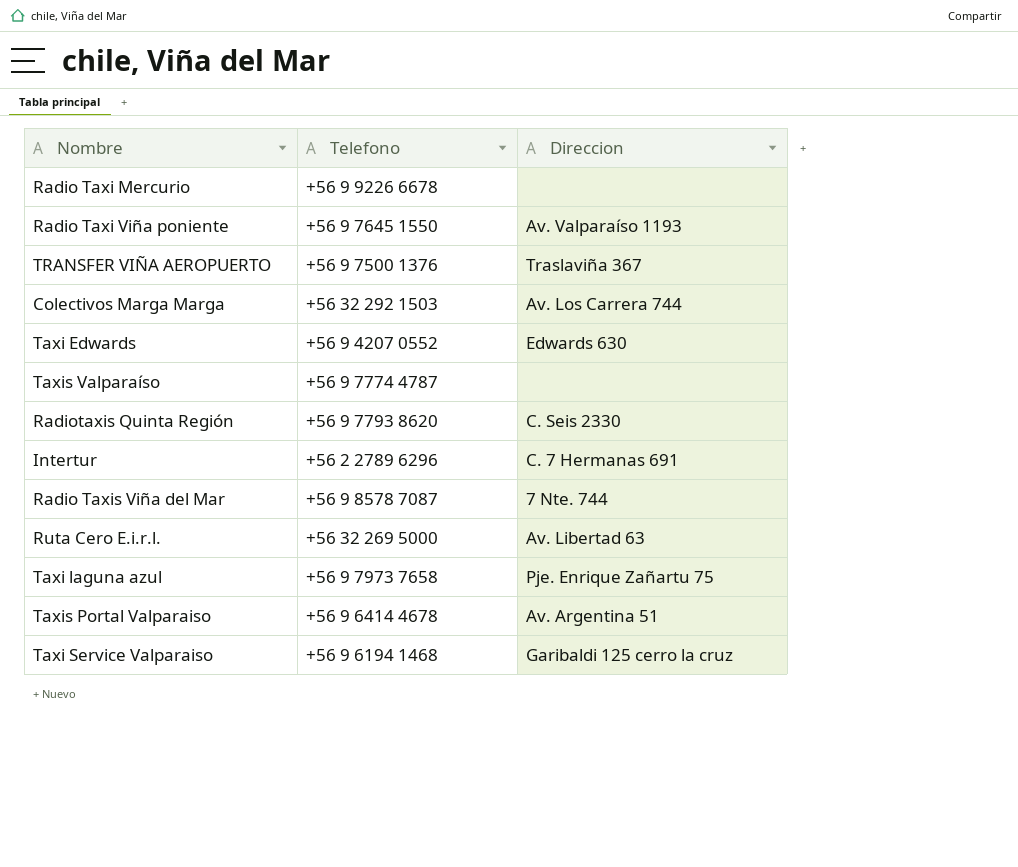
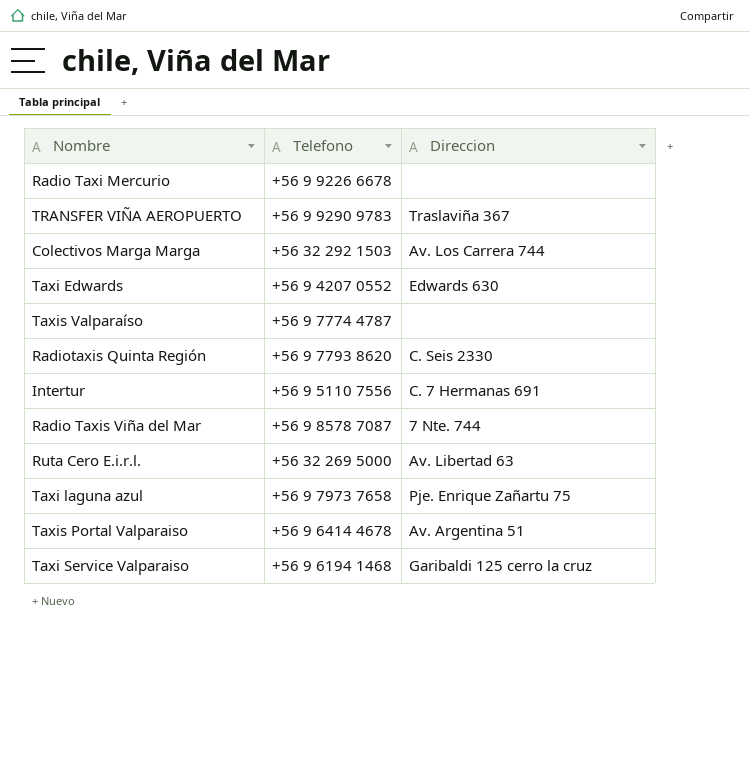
row Radio Taxi Viña poniente: +56 9 7645 1550 | Av. Valparaíso 1193 -> none
TRANSFER VIÑA AEROPUERTO | Telefono: +56 9 7500 1376 -> +56 9 9290 9783
Intertur | Telefono: +56 2 2789 6296 -> +56 9 5110 7556

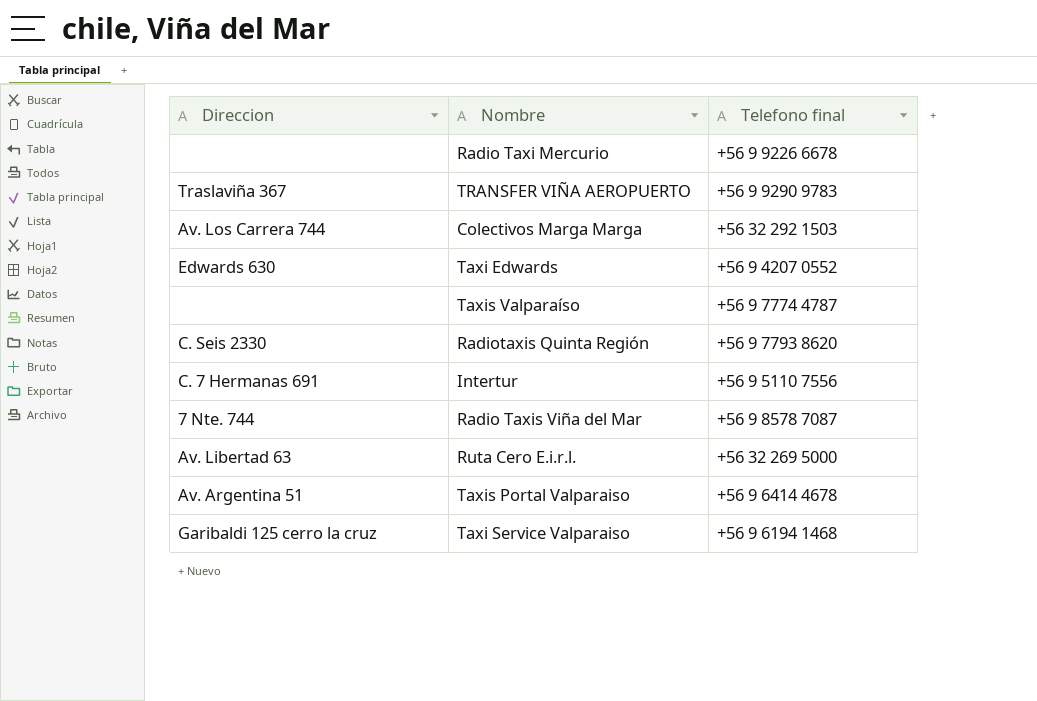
column Direccion | position: 3 -> 1
column name: Telefono -> Telefono final
row Taxi laguna azul: +56 9 7973 7658 | Pje. Enrique Zañartu 75 -> none

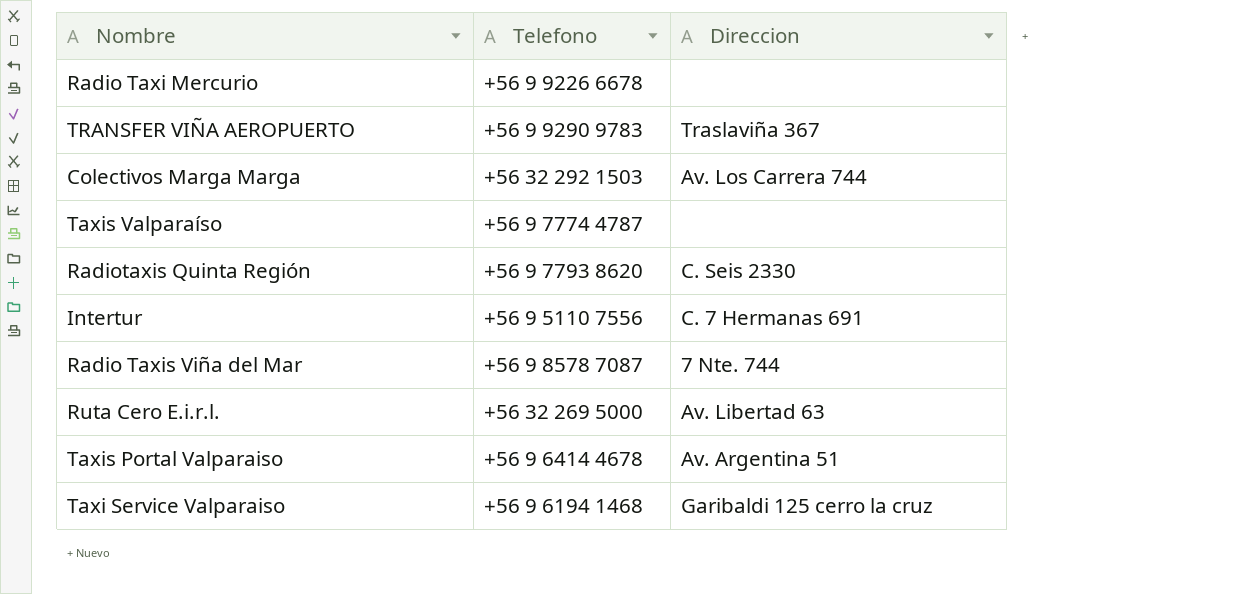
column name: Telefono final -> Telefono
column Direccion | position: 1 -> 3
row Taxi Edwards: Edwards 630 | +56 9 4207 0552 -> none

